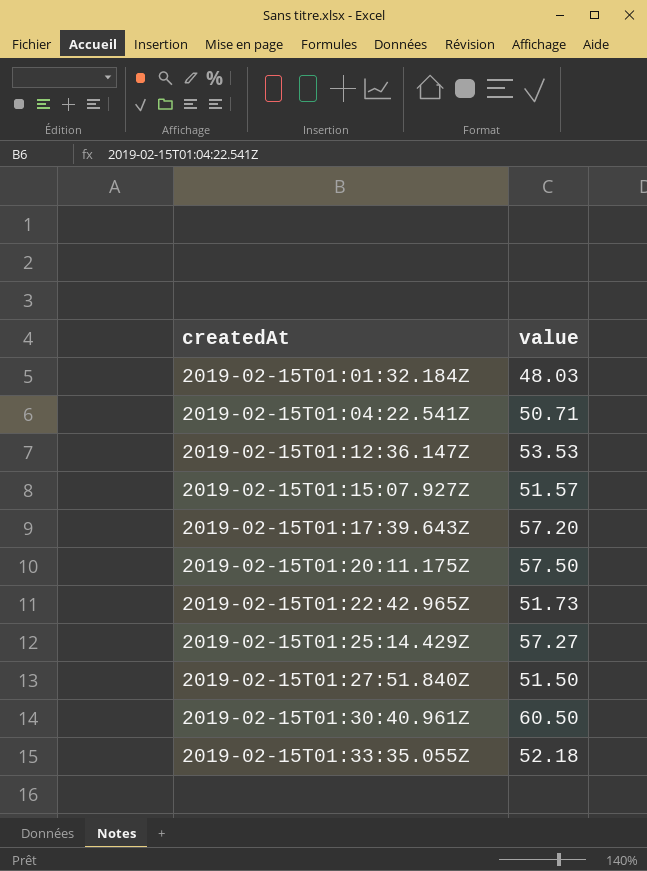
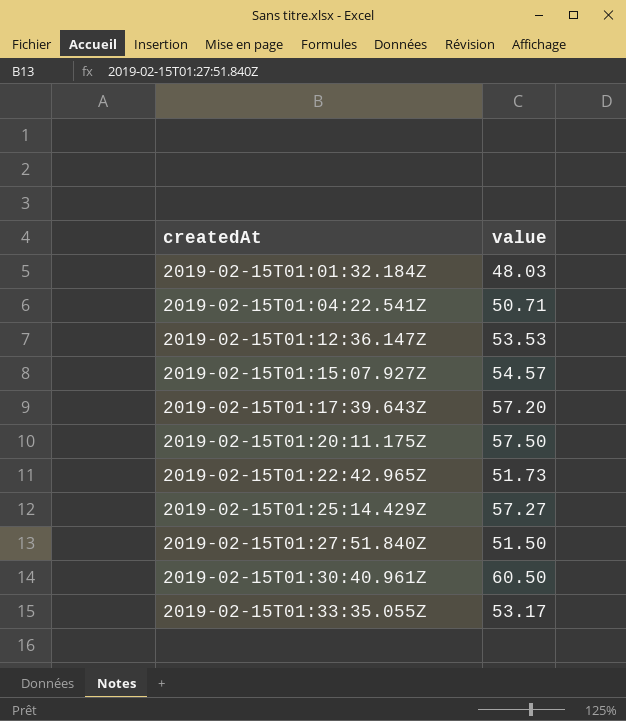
2019-02-15T01:15:07.927Z | value: 51.57 -> 54.57
2019-02-15T01:33:35.055Z | value: 52.18 -> 53.17

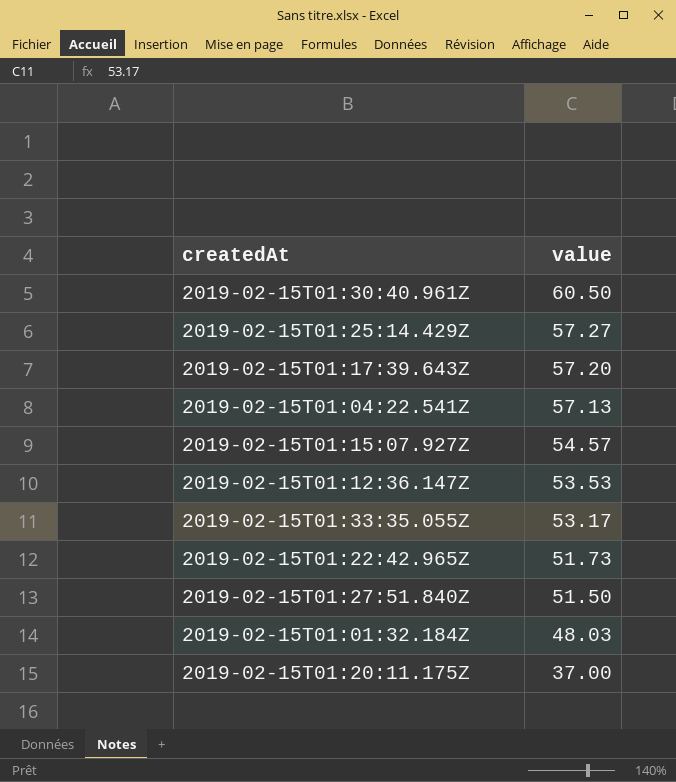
row order: createdAt ascending -> value descending
2019-02-15T01:04:22.541Z | value: 50.71 -> 57.13
2019-02-15T01:20:11.175Z | value: 57.50 -> 37.00

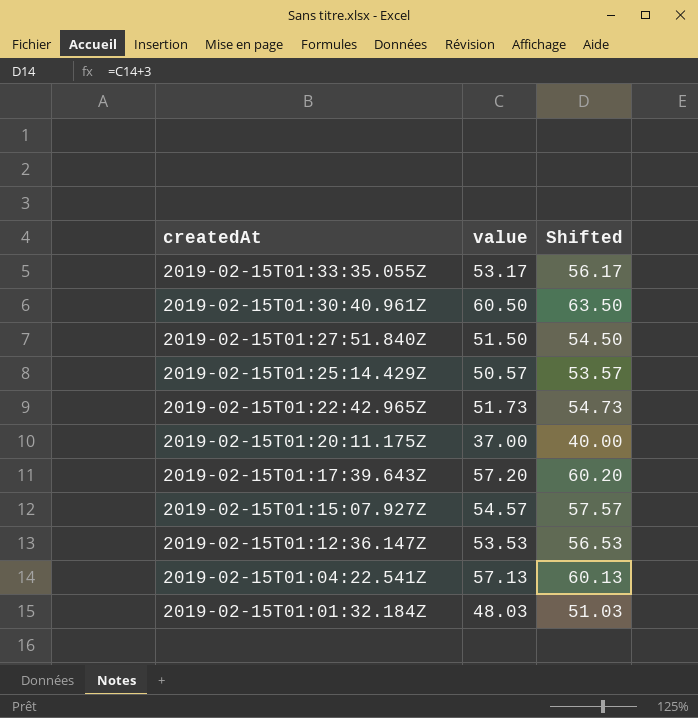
row order: value descending -> createdAt descending
column Shifted | formula: none -> [value] + 3
2019-02-15T01:25:14.429Z | value: 57.27 -> 50.57

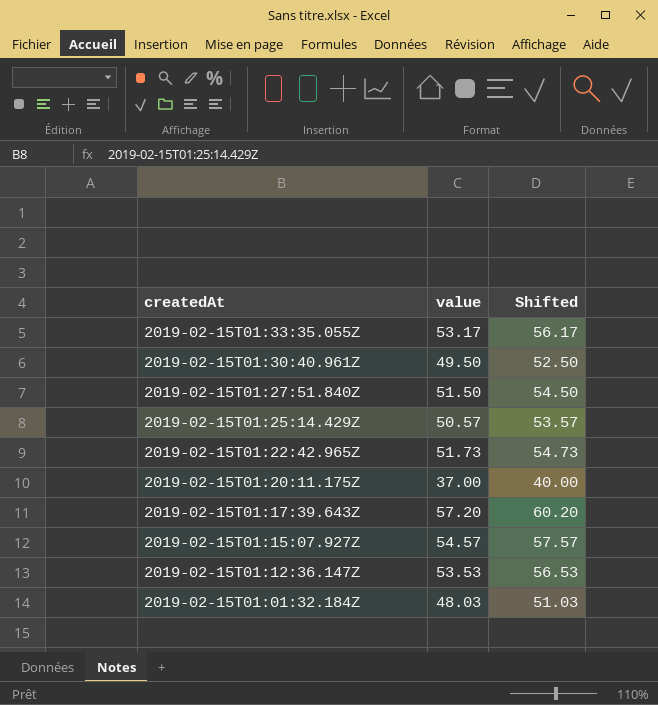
row 2019-02-15T01:04:22.541Z: 57.13 | 60.13 -> none
2019-02-15T01:30:40.961Z | value: 60.50 -> 49.50
2019-02-15T01:30:40.961Z | Shifted: 63.50 -> 52.50

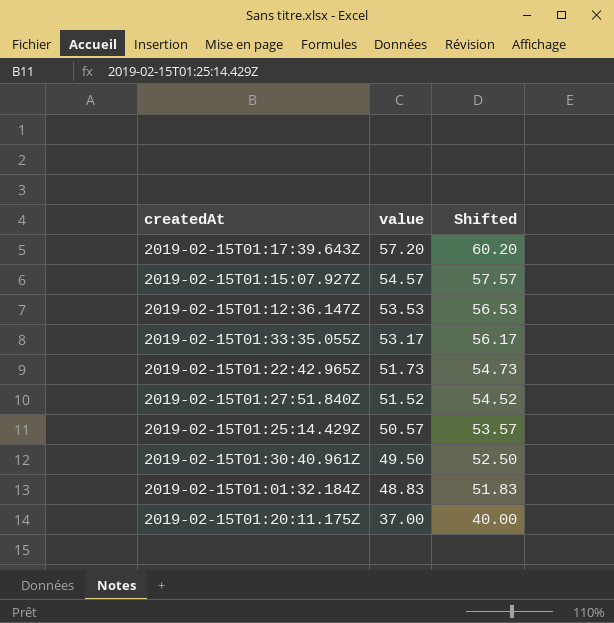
row order: createdAt descending -> value descending
2019-02-15T01:27:51.840Z | value: 51.50 -> 51.52
2019-02-15T01:27:51.840Z | Shifted: 54.50 -> 54.52
2019-02-15T01:01:32.184Z | value: 48.03 -> 48.83
2019-02-15T01:01:32.184Z | Shifted: 51.03 -> 51.83

